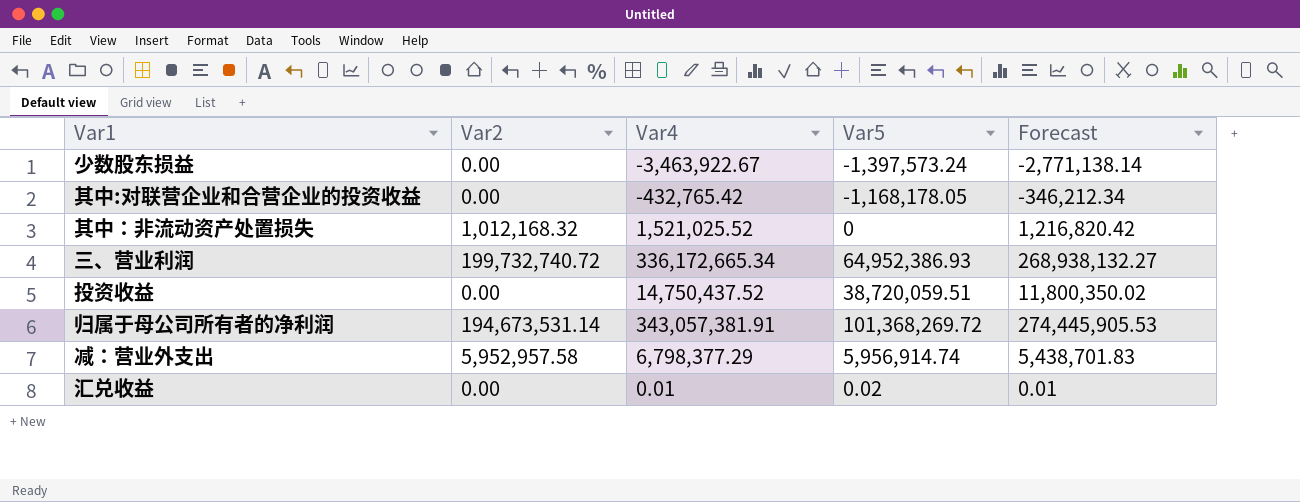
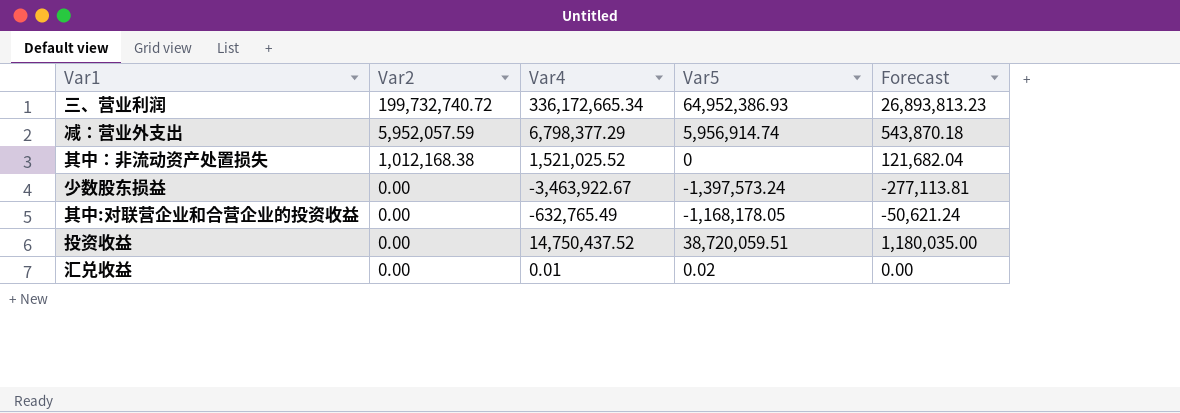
row order: none -> Var2 descending
column Forecast | formula: [Var4] * 0.8 -> [Var4] * 0.08
row 归属于母公司所有者的净利润: 194,673,531.14 | 343,057,381.91 | 101,368,269.72 | 274,445,905.53 -> none
减：营业外支出 | Var2: 5,952,957.58 -> 5,952,057.59
其中：非流动资产处置损失 | Var2: 1,012,168.32 -> 1,012,168.38
其中:对联营企业和合营企业的投资收益 | Var4: -432,765.42 -> -632,765.49

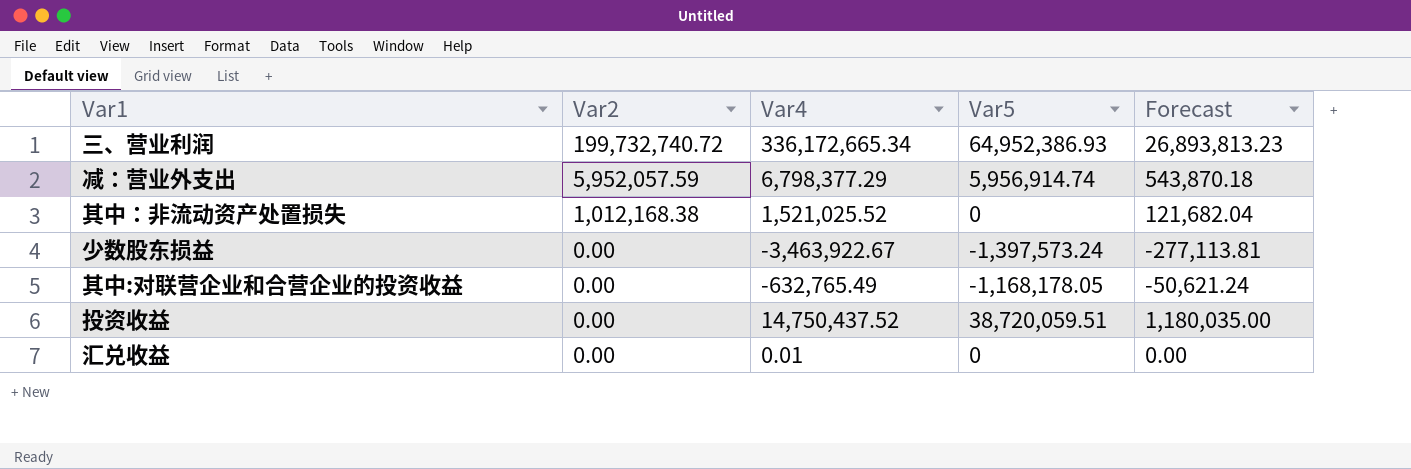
汇兑收益 | Var5: 0.02 -> 0

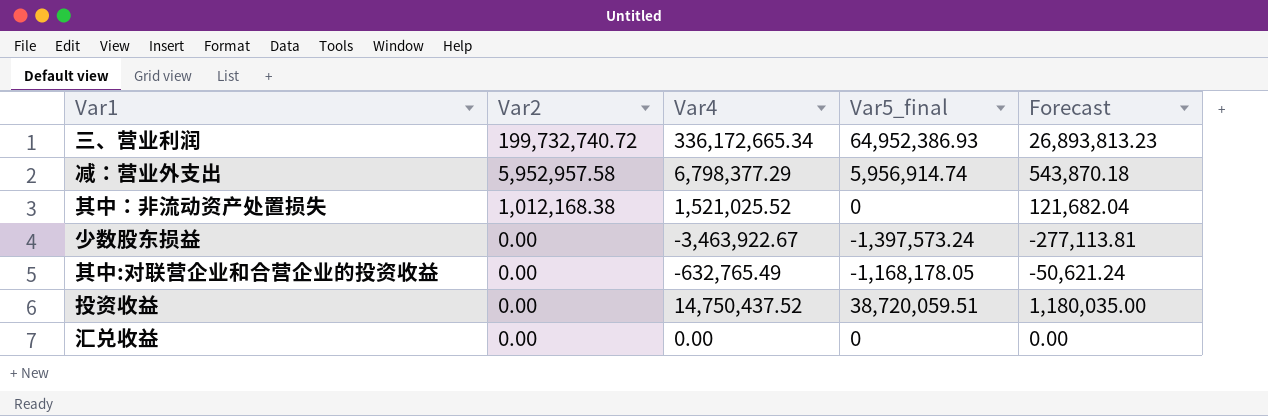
column name: Var5 -> Var5_final
减：营业外支出 | Var2: 5,952,057.59 -> 5,952,957.58
汇兑收益 | Var4: 0.01 -> 0.00

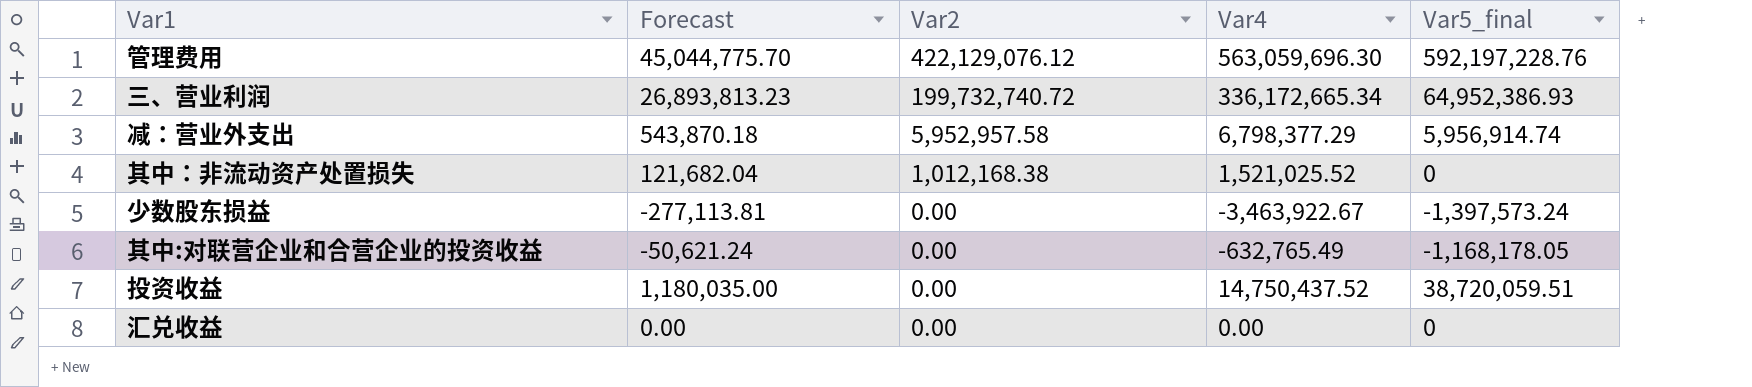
column Forecast | position: 5 -> 2
row 管理费用: none -> 45,044,775.70 | 422,129,076.12 | 563,059,696.30 | 592,197,228.76

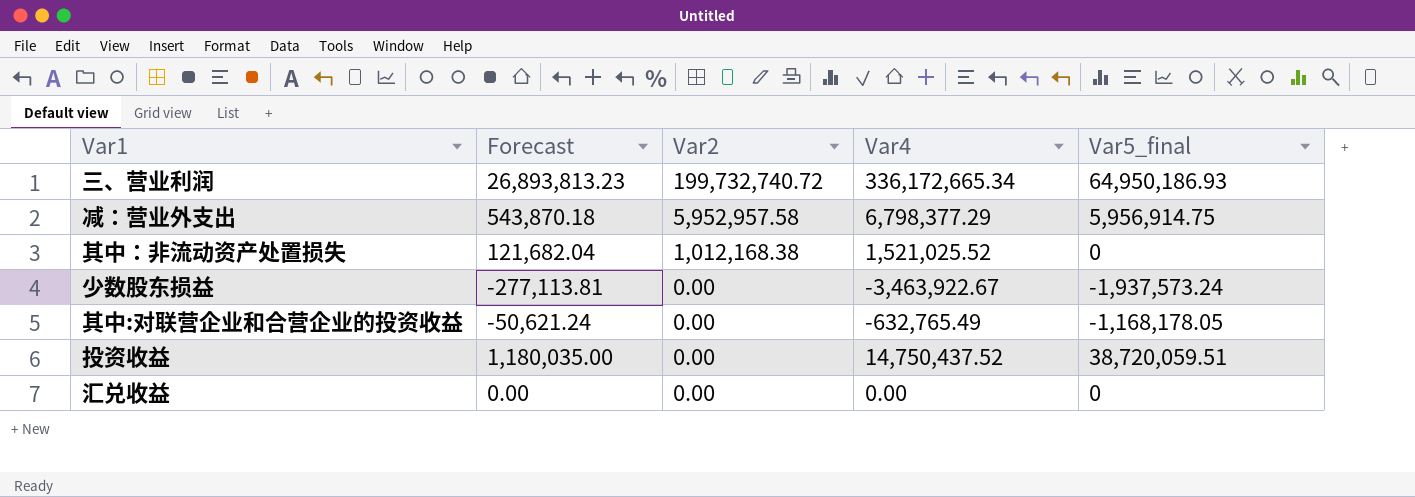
row 管理费用: 45,044,775.70 | 422,129,076.12 | 563,059,696.30 | 592,197,228.76 -> none
三、营业利润 | Var5_final: 64,952,386.93 -> 64,950,186.93
减：营业外支出 | Var5_final: 5,956,914.74 -> 5,956,914.75
少数股东损益 | Var5_final: -1,397,573.24 -> -1,937,573.24

